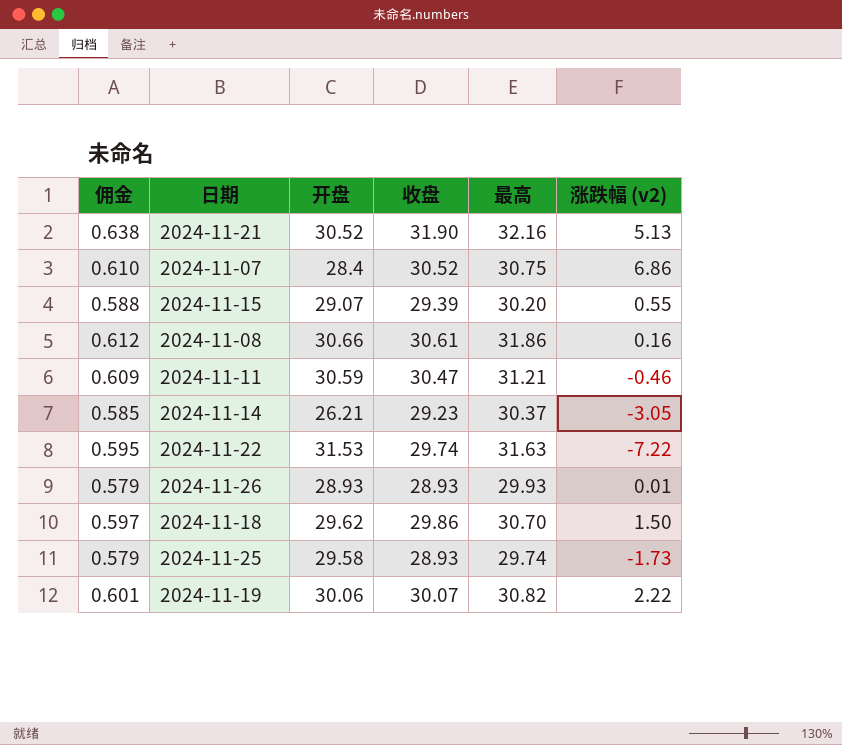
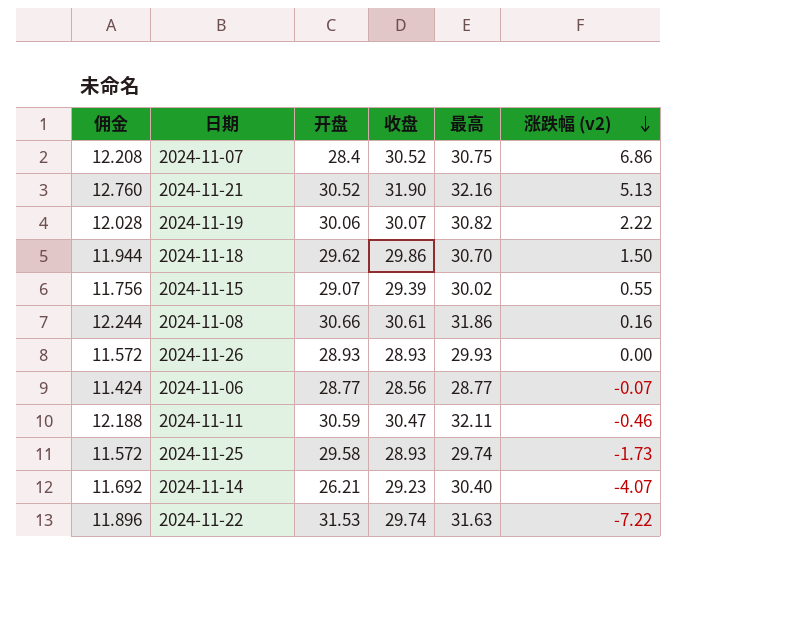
row order: none -> 涨跌幅 (v2) descending
column 佣金 | formula: [收盘] * 0.02 -> [收盘] * 0.4
2024-11-15 | 最高: 30.20 -> 30.02
2024-11-26 | 涨跌幅 (v2): 0.01 -> 0.00
row 2024-11-06: none -> 11.424 | 28.77 | 28.56 | 28.77 | -0.07
2024-11-11 | 最高: 31.21 -> 32.11
2024-11-14 | 最高: 30.37 -> 30.40
2024-11-14 | 涨跌幅 (v2): -3.05 -> -4.07

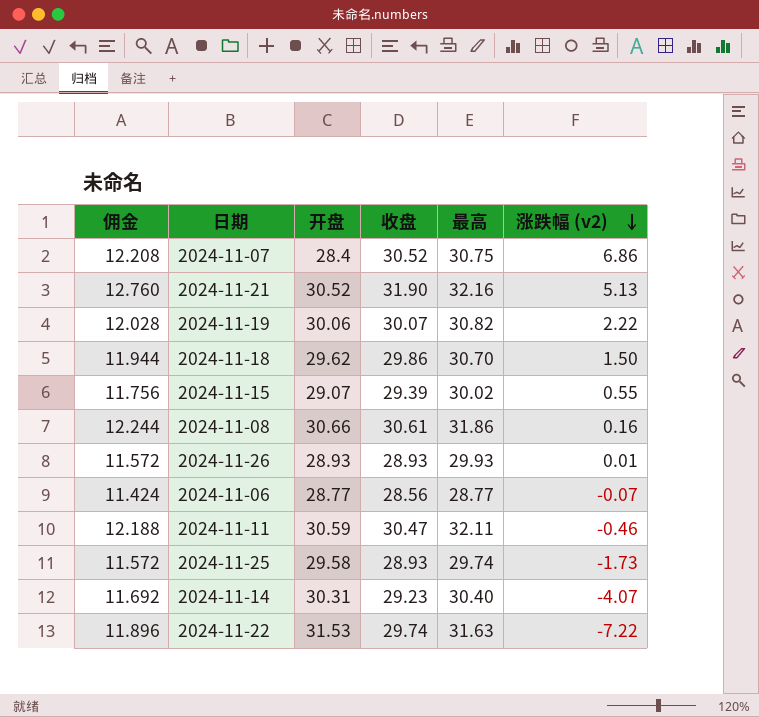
2024-11-26 | 涨跌幅 (v2): 0.00 -> 0.01
2024-11-14 | 开盘: 26.21 -> 30.31

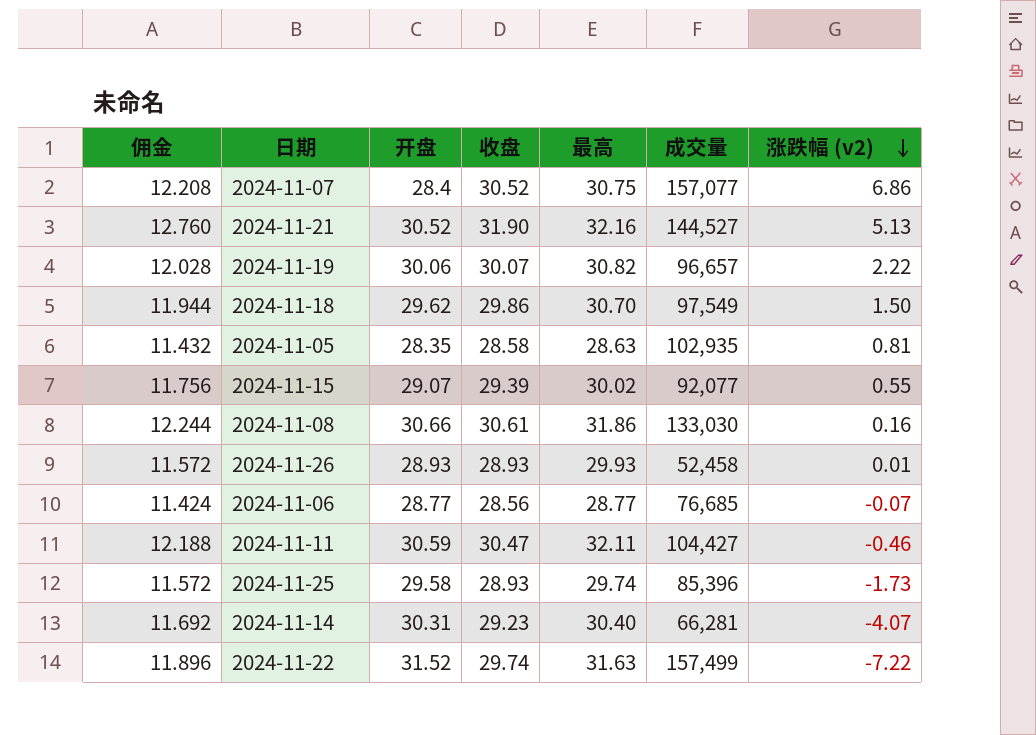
column 成交量 | position: none -> 6
row 2024-11-05: none -> 11.432 | 28.35 | 28.58 | 28.63 | 102,935 | 0.81
2024-11-22 | 开盘: 31.53 -> 31.52

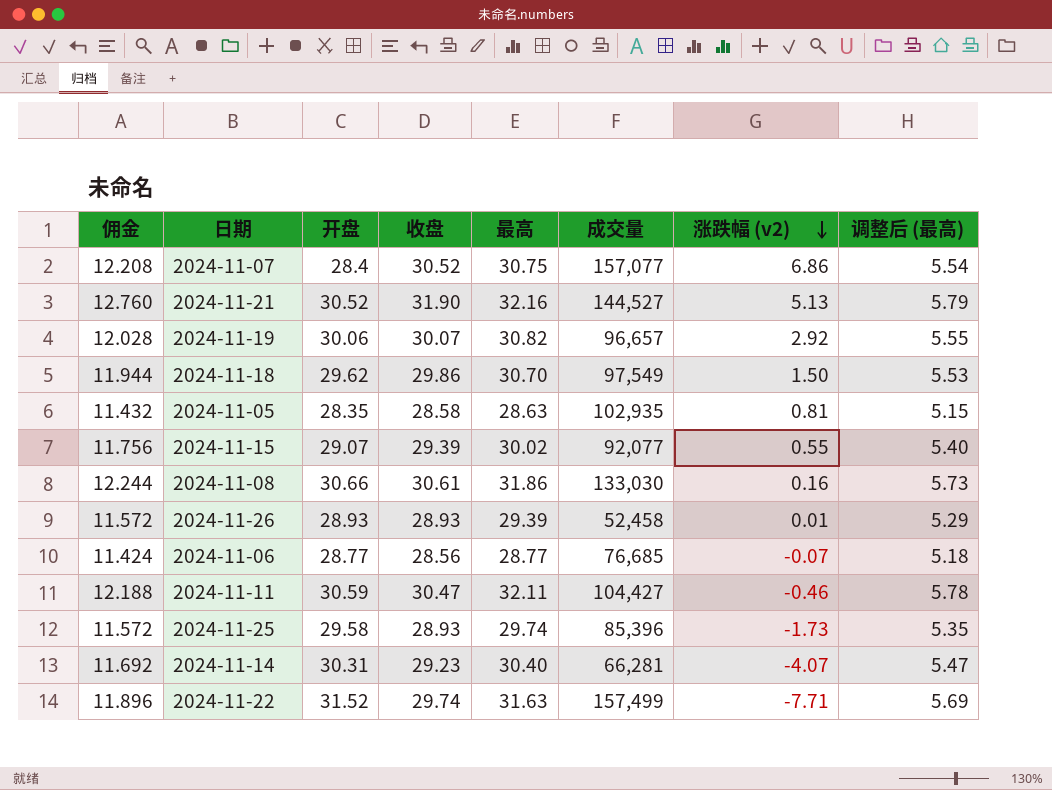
column 调整后 (最高) | formula: none -> [最高] * 0.18
2024-11-19 | 涨跌幅 (v2): 2.22 -> 2.92
2024-11-26 | 最高: 29.93 -> 29.39
2024-11-22 | 涨跌幅 (v2): -7.22 -> -7.71

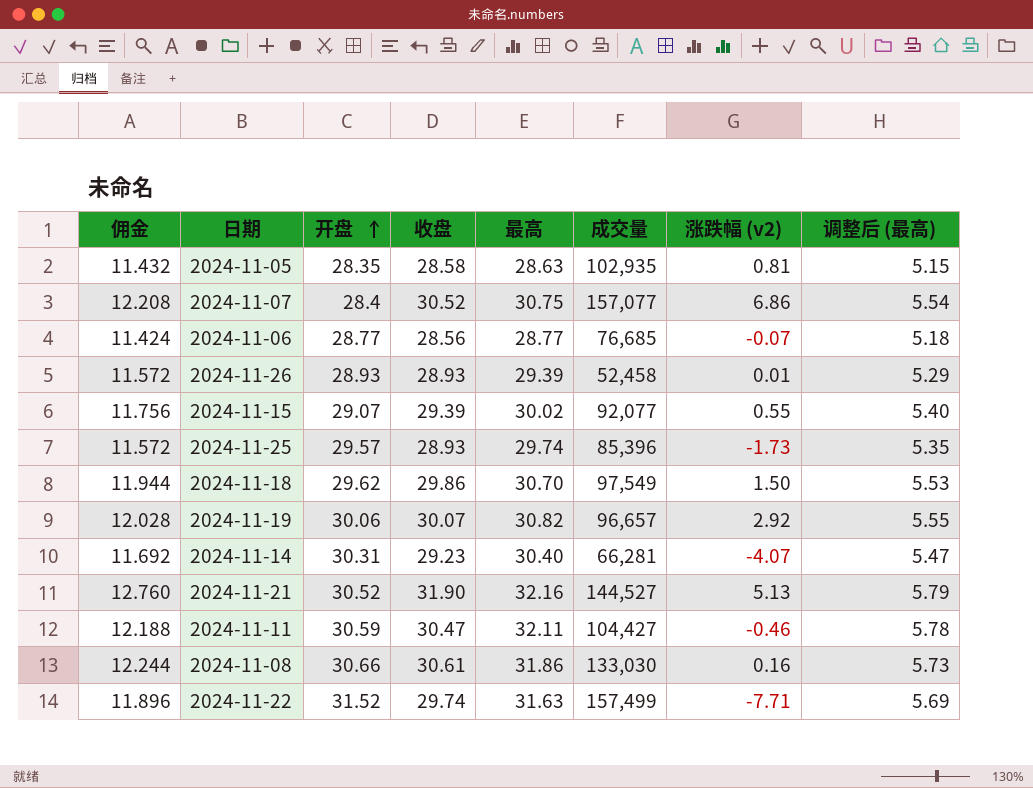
row order: 涨跌幅 (v2) descending -> 开盘 ascending
2024-11-25 | 开盘: 29.58 -> 29.57

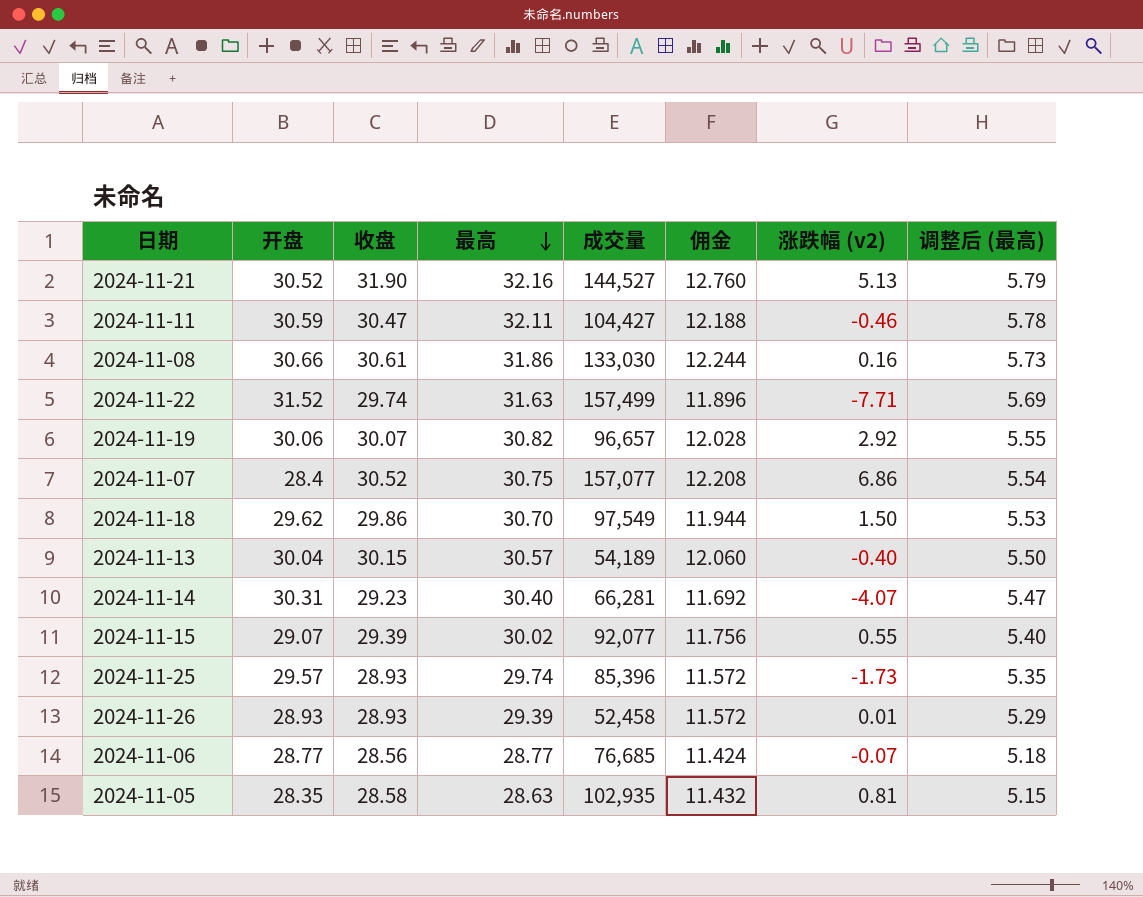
row order: 开盘 ascending -> 最高 descending
column 佣金 | position: 1 -> 6
row 2024-11-13: none -> 30.04 | 30.15 | 30.57 | 54,189 | 12.060 | -0.40 | 5.50

